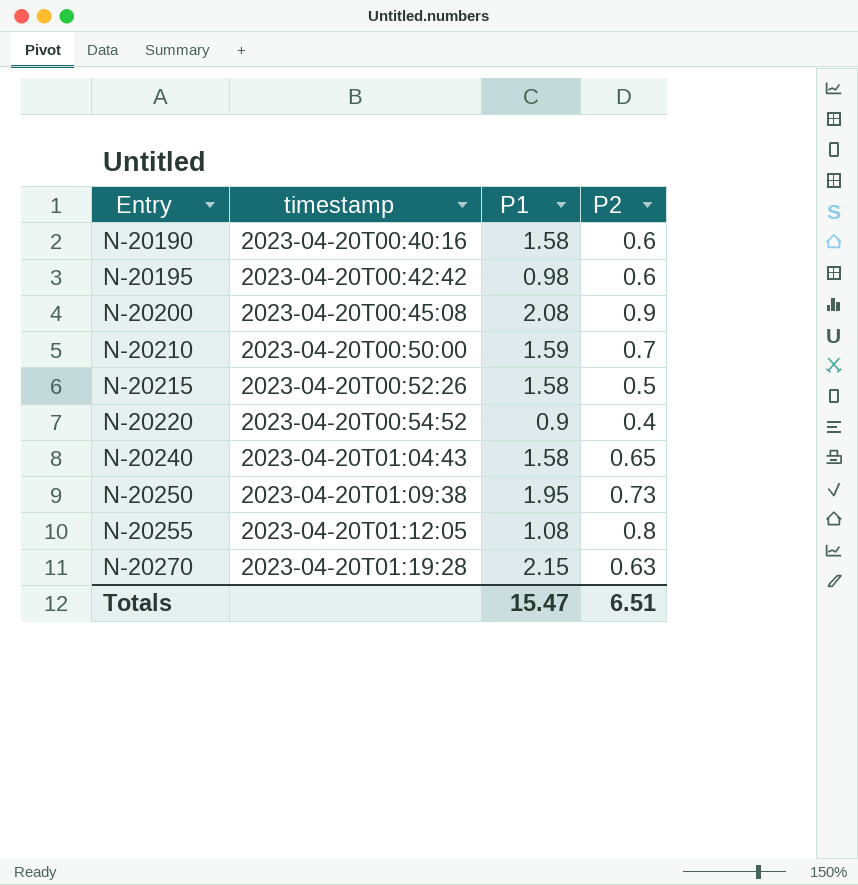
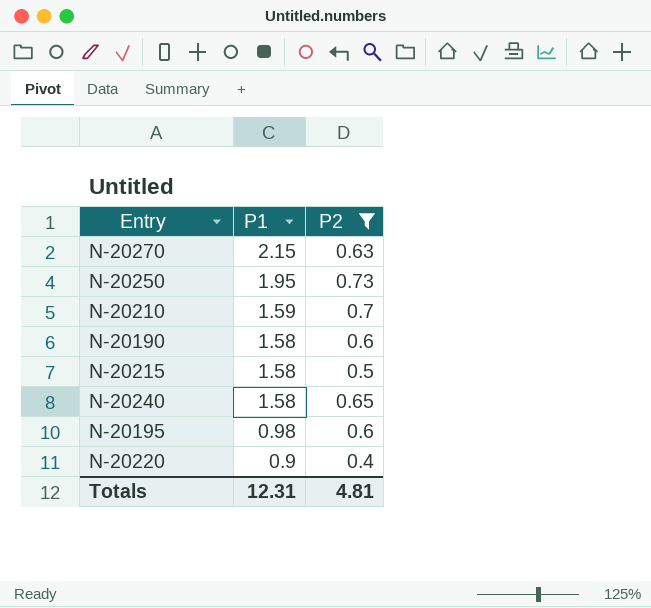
filter: none -> P2 <= 0.73
row order: Entry ascending -> P1 descending
column timestamp | position: 2 -> none
Totals | P1: 15.47 -> 12.31
Totals | P2: 6.51 -> 4.81

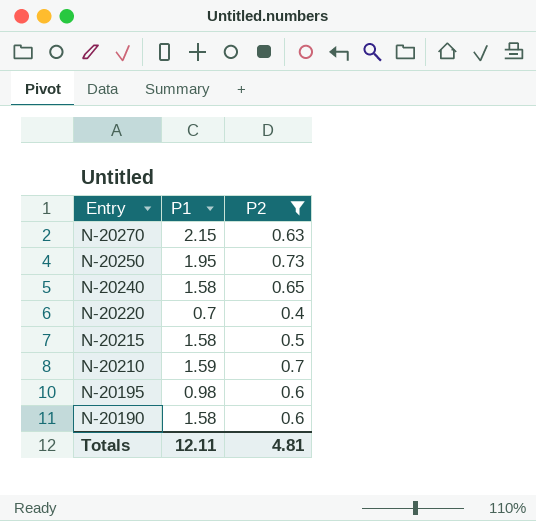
row order: P1 descending -> Entry descending
N-20220 | P1: 0.9 -> 0.7
Totals | P1: 12.31 -> 12.11

